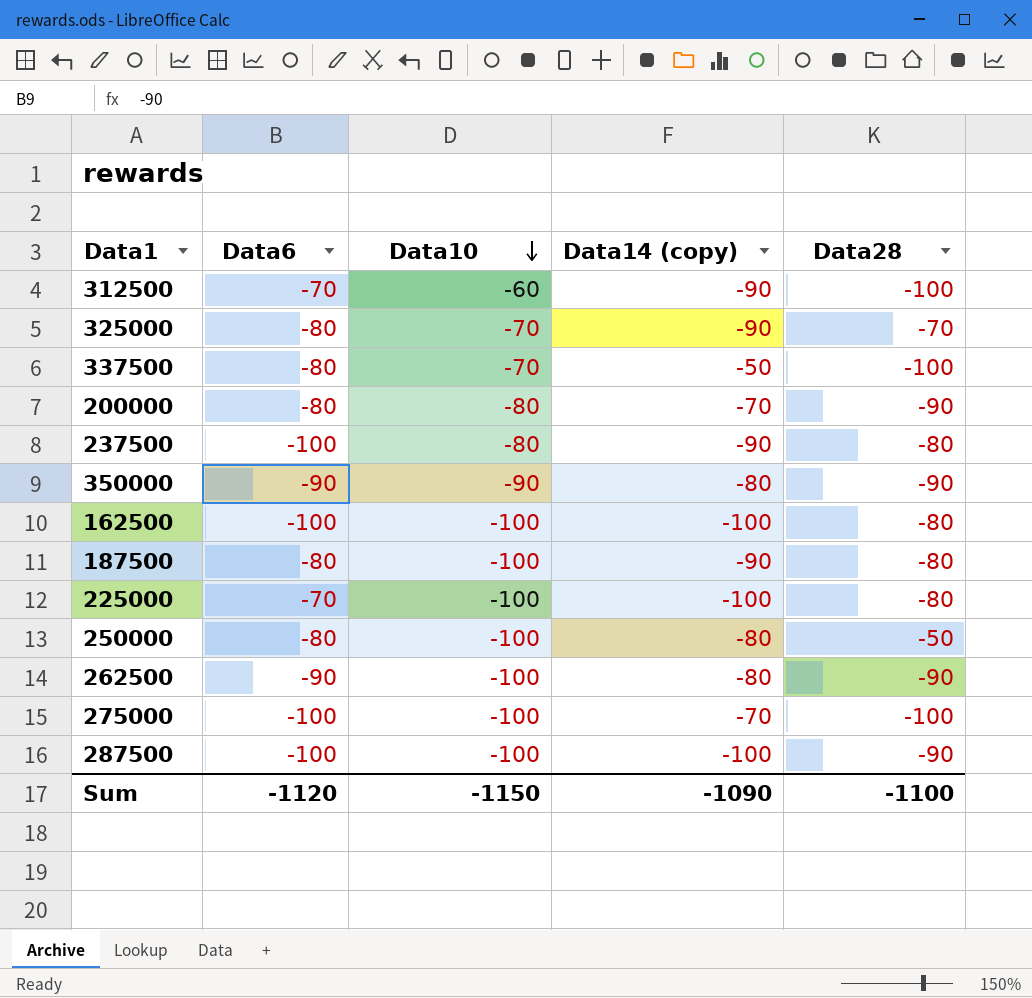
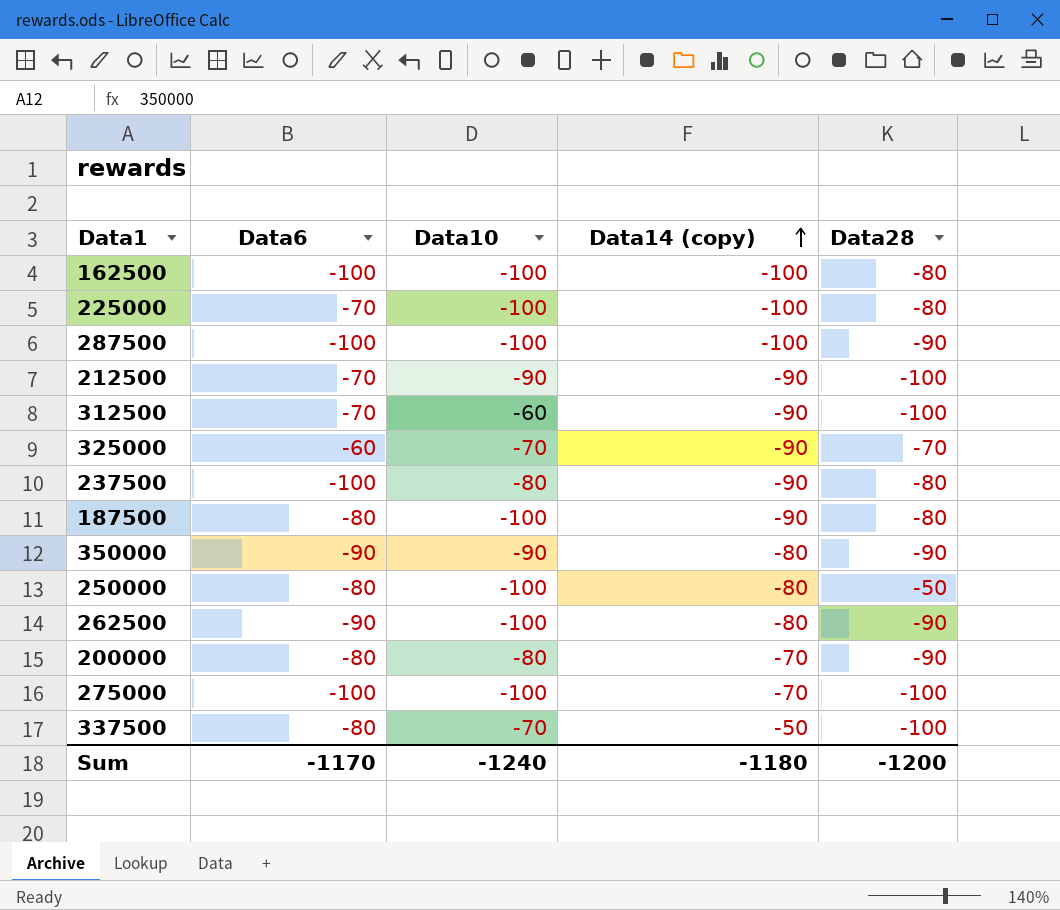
row order: Data10 descending -> Data14 (copy) ascending
row 212500: none -> -70 | -90 | -90 | -100
325000 | Data6: -80 -> -60
Sum | Data6: -1120 -> -1170
Sum | Data10: -1150 -> -1240
Sum | Data14 (copy): -1090 -> -1180
Sum | Data28: -1100 -> -1200

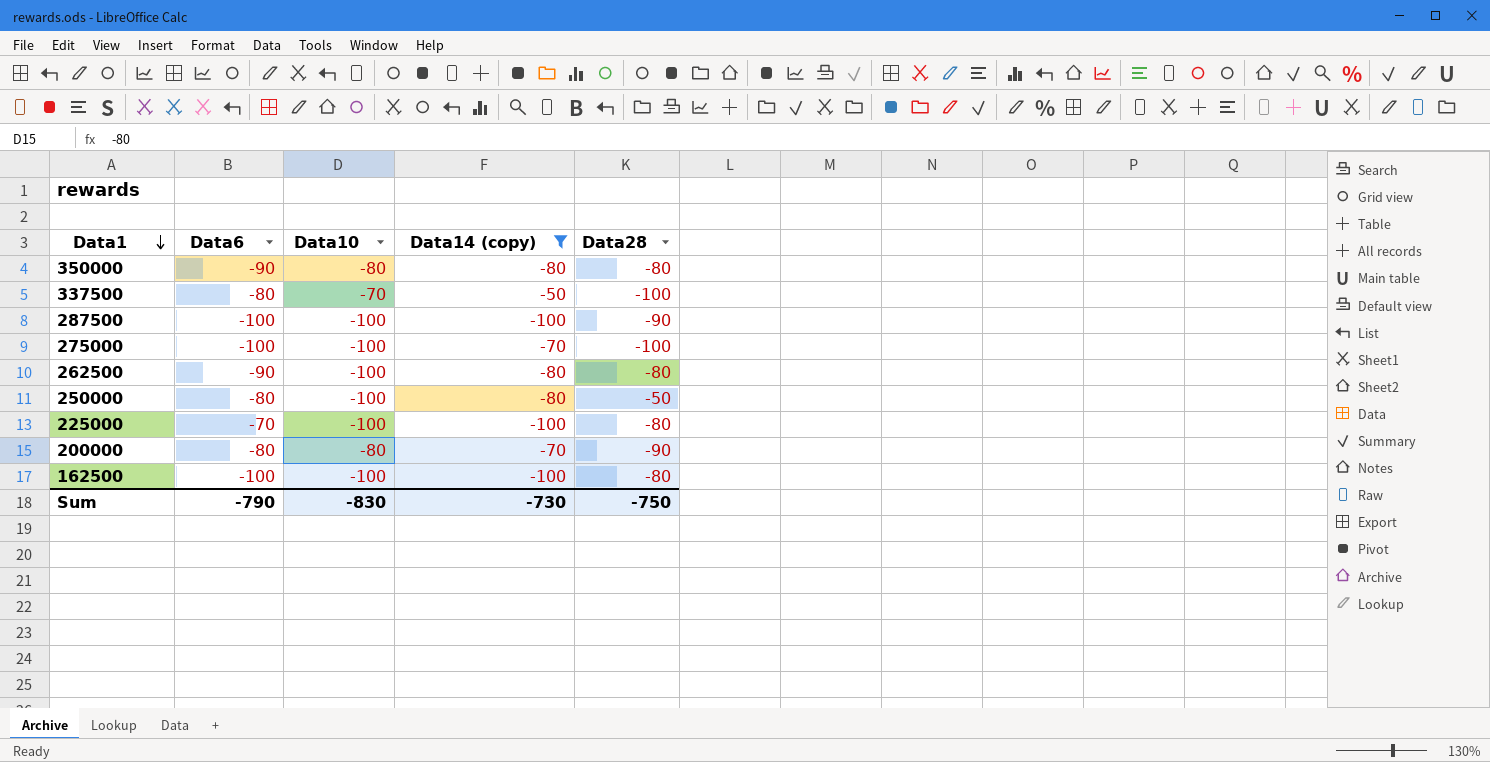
filter: none -> Data14 (copy) != -90
row order: Data14 (copy) ascending -> Data1 descending
350000 | Data10: -90 -> -80
350000 | Data28: -90 -> -80
262500 | Data28: -90 -> -80
Sum | Data6: -1170 -> -790
Sum | Data10: -1240 -> -830
Sum | Data14 (copy): -1180 -> -730
Sum | Data28: -1200 -> -750

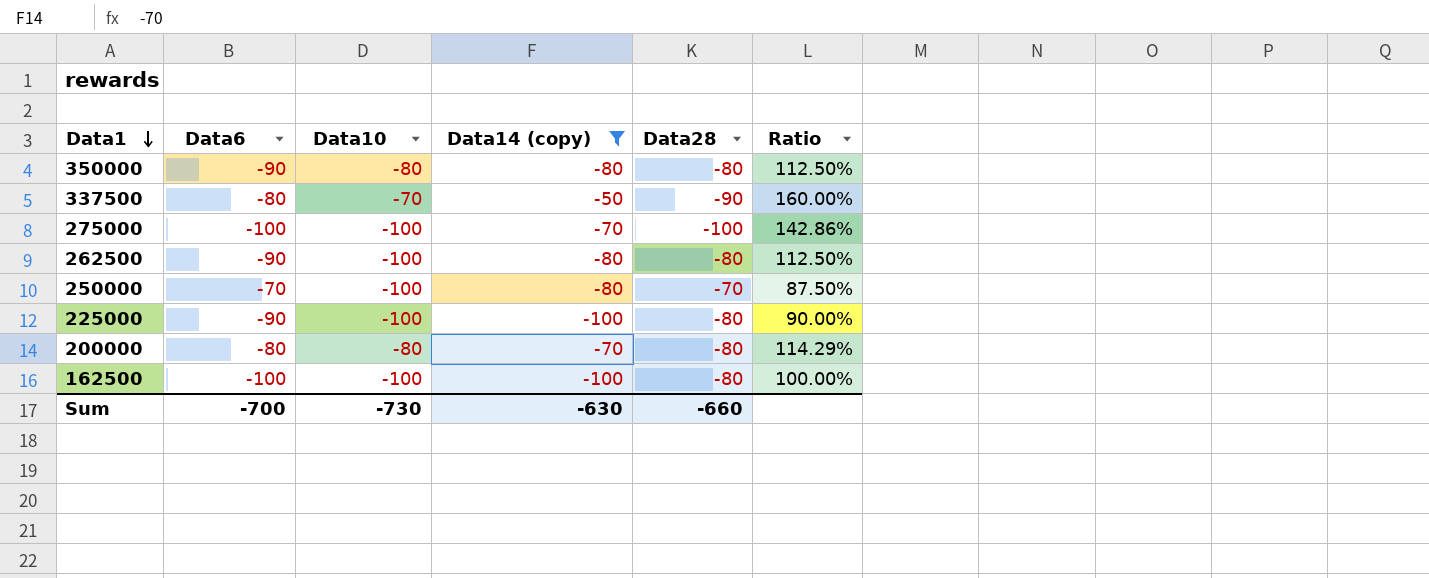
column Ratio | formula: none -> [Data6] / [Data14 (copy)]
row 287500: -100 | -100 | -100 | -90 -> none
337500 | Data28: -100 -> -90
250000 | Data6: -80 -> -70
250000 | Data28: -50 -> -70
225000 | Data6: -70 -> -90
200000 | Data28: -90 -> -80
Sum | Data6: -790 -> -700
Sum | Data10: -830 -> -730
Sum | Data14 (copy): -730 -> -630
Sum | Data28: -750 -> -660

